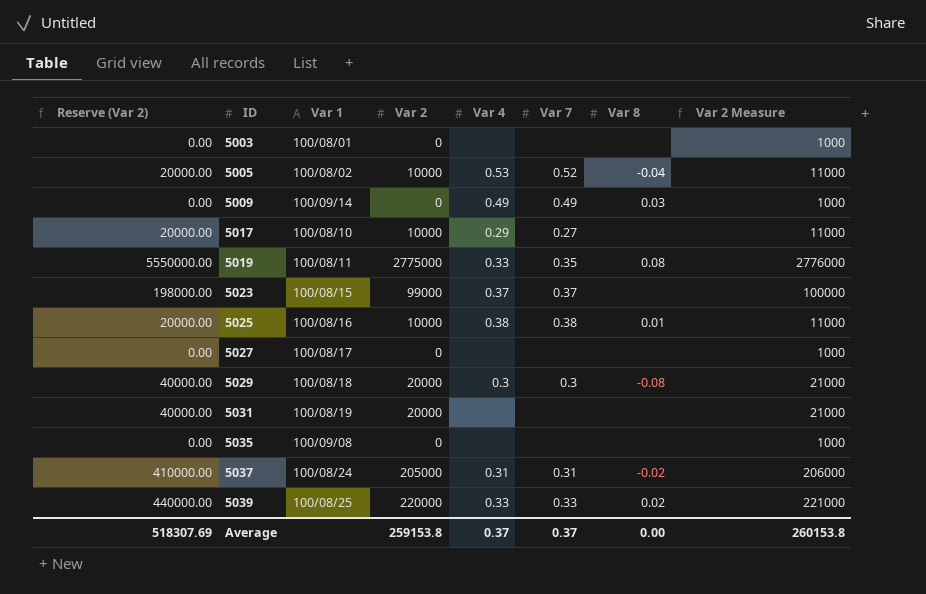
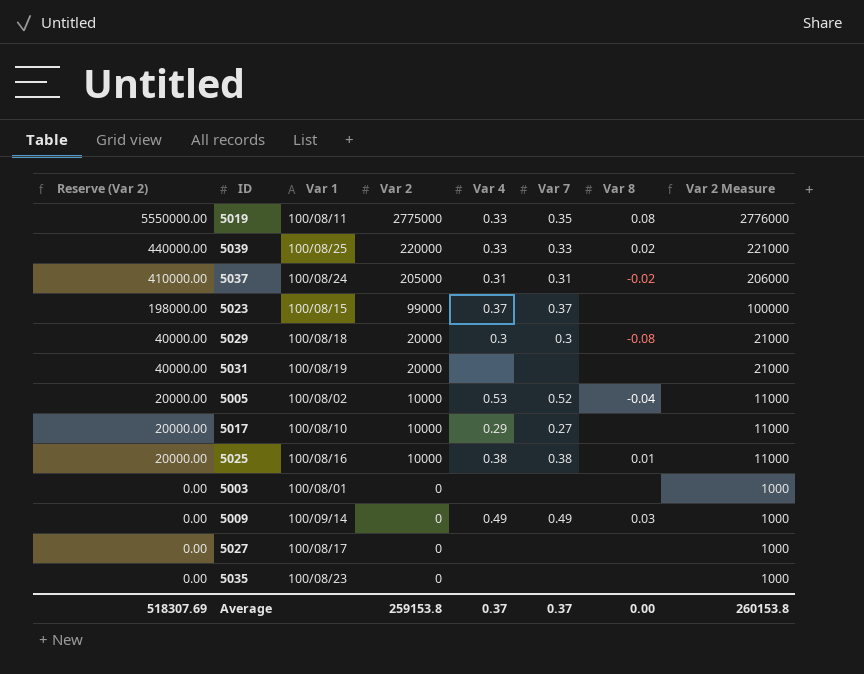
row order: ID ascending -> Reserve (Var 2) descending
5035 | Var 1: 100/09/08 -> 100/08/23

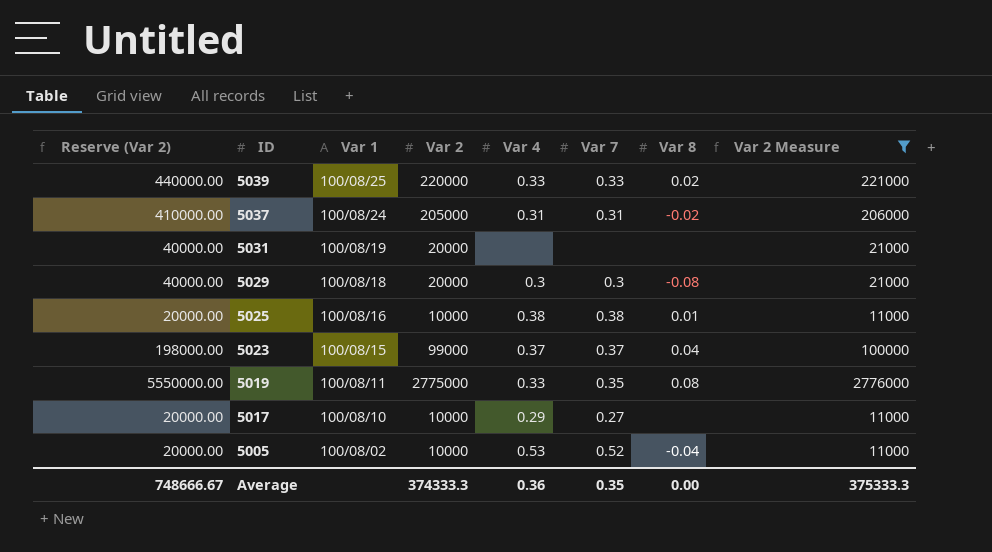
filter: none -> Var 2 Measure != 1000
row order: Reserve (Var 2) descending -> ID descending
5023 | Var 8: none -> 0.04
Average | Reserve (Var 2): 518307.69 -> 748666.67
Average | Var 2: 259153.8 -> 374333.3
Average | Var 4: 0.37 -> 0.36
Average | Var 7: 0.37 -> 0.35
Average | Var 2 Measure: 260153.8 -> 375333.3

